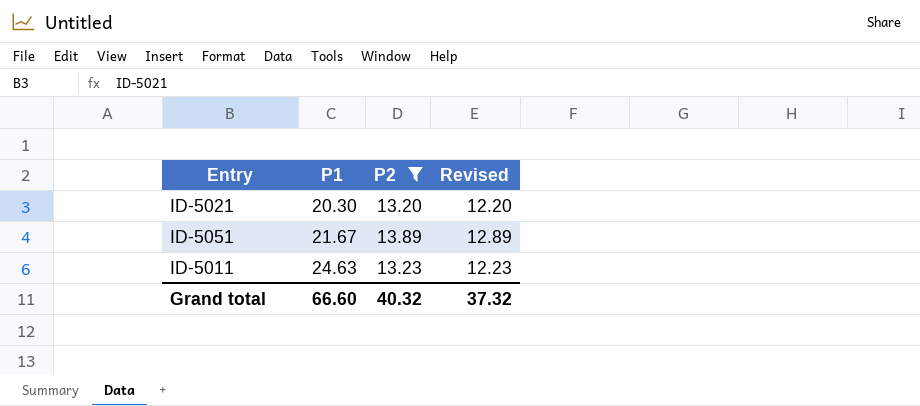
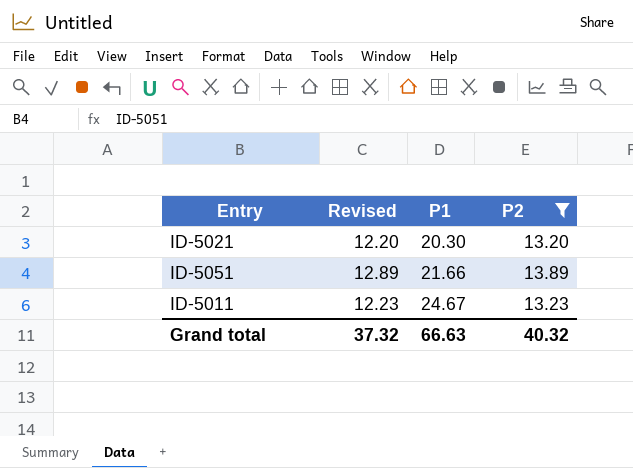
column Revised | position: 4 -> 2
ID-5051 | P1: 21.67 -> 21.66
ID-5011 | P1: 24.63 -> 24.67
Grand total | P1: 66.60 -> 66.63

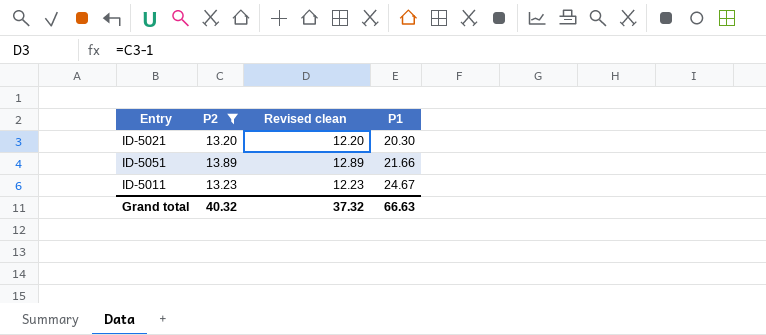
column P2 | position: 4 -> 2
column name: Revised -> Revised clean

